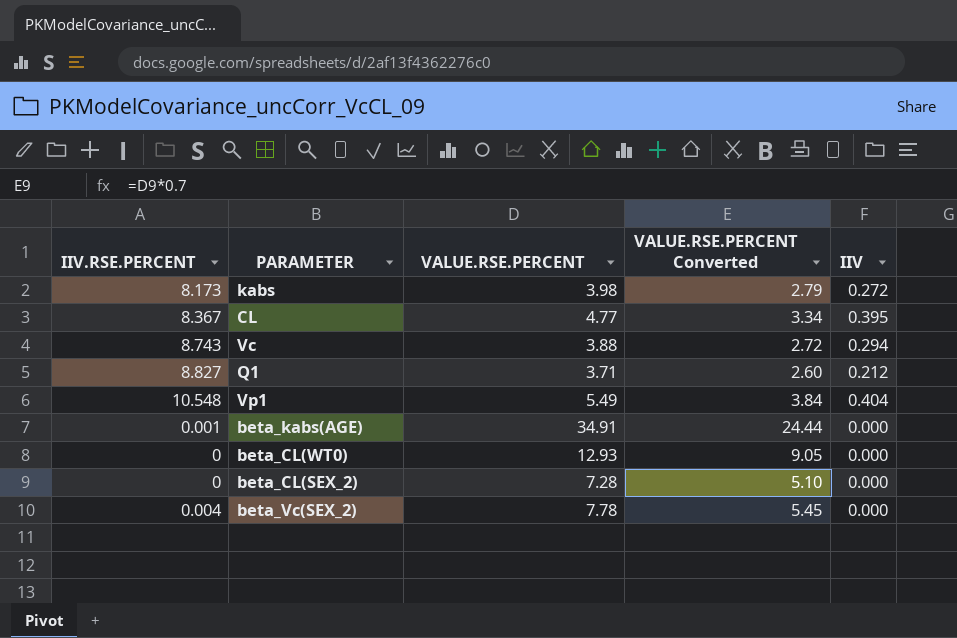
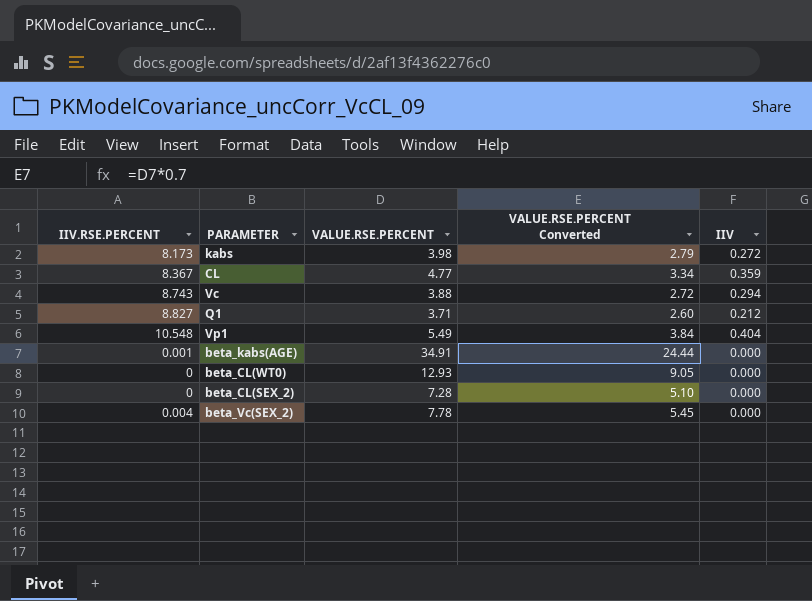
CL | IIV: 0.395 -> 0.359

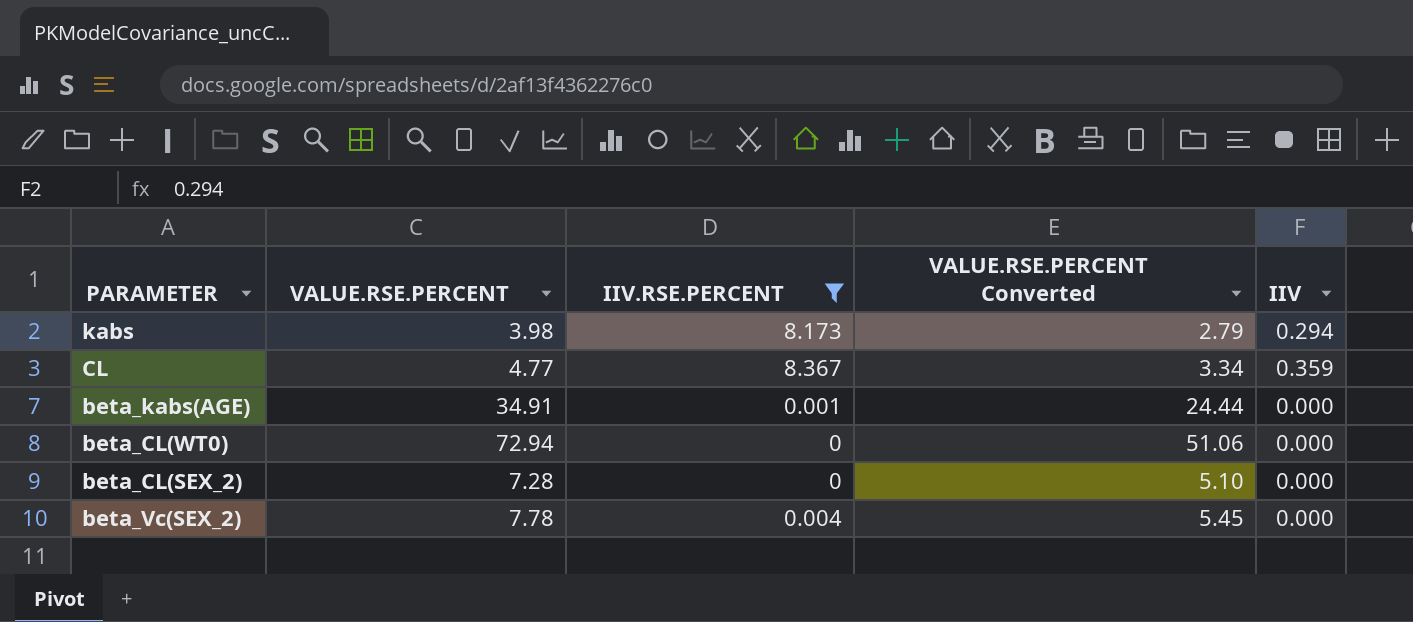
filter: none -> IIV.RSE.PERCENT <= 8.367
column IIV.RSE.PERCENT | position: 1 -> 3
kabs | IIV: 0.272 -> 0.294
beta_CL(WT0) | VALUE.RSE.PERCENT: 12.93 -> 72.94
beta_CL(WT0) | VALUE.RSE.PERCENT Converted: 9.05 -> 51.06

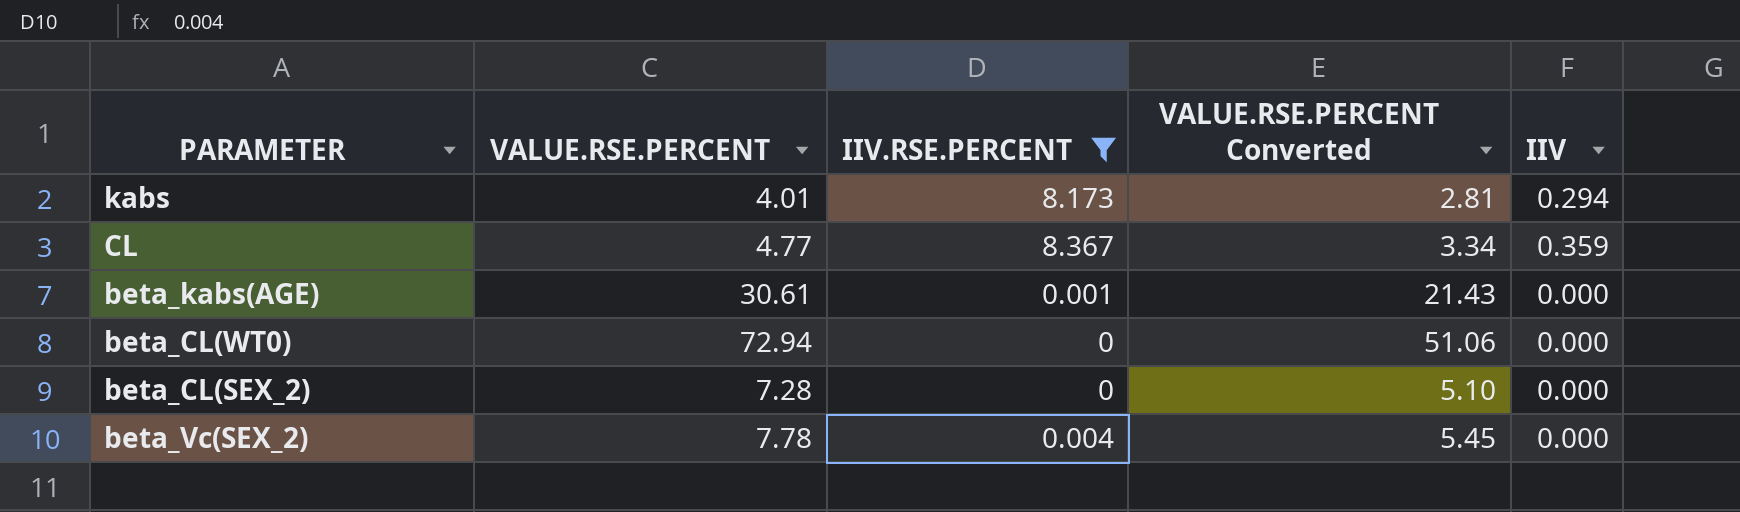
kabs | VALUE.RSE.PERCENT: 3.98 -> 4.01
kabs | VALUE.RSE.PERCENT Converted: 2.79 -> 2.81
beta_kabs(AGE) | VALUE.RSE.PERCENT: 34.91 -> 30.61
beta_kabs(AGE) | VALUE.RSE.PERCENT Converted: 24.44 -> 21.43

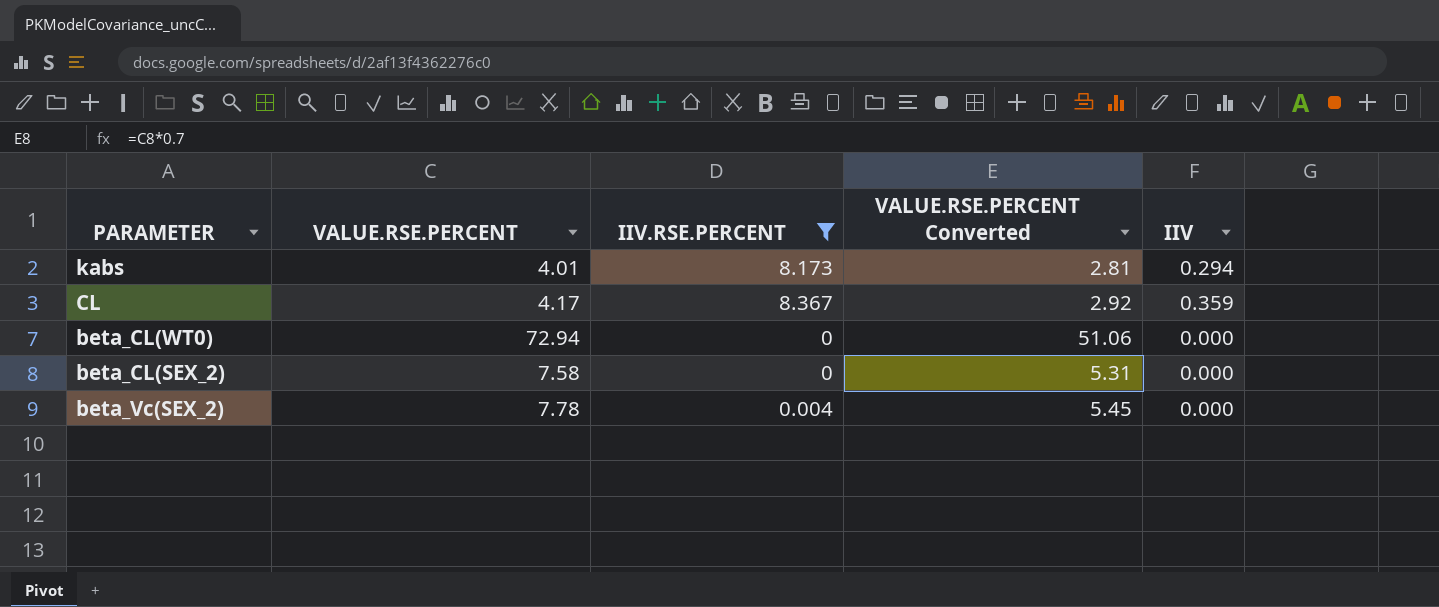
row beta_kabs(AGE): 30.61 | 0.001 | 21.43 | 0.000 -> none
CL | VALUE.RSE.PERCENT: 4.77 -> 4.17
CL | VALUE.RSE.PERCENT Converted: 3.34 -> 2.92
beta_CL(SEX_2) | VALUE.RSE.PERCENT: 7.28 -> 7.58
beta_CL(SEX_2) | VALUE.RSE.PERCENT Converted: 5.10 -> 5.31

